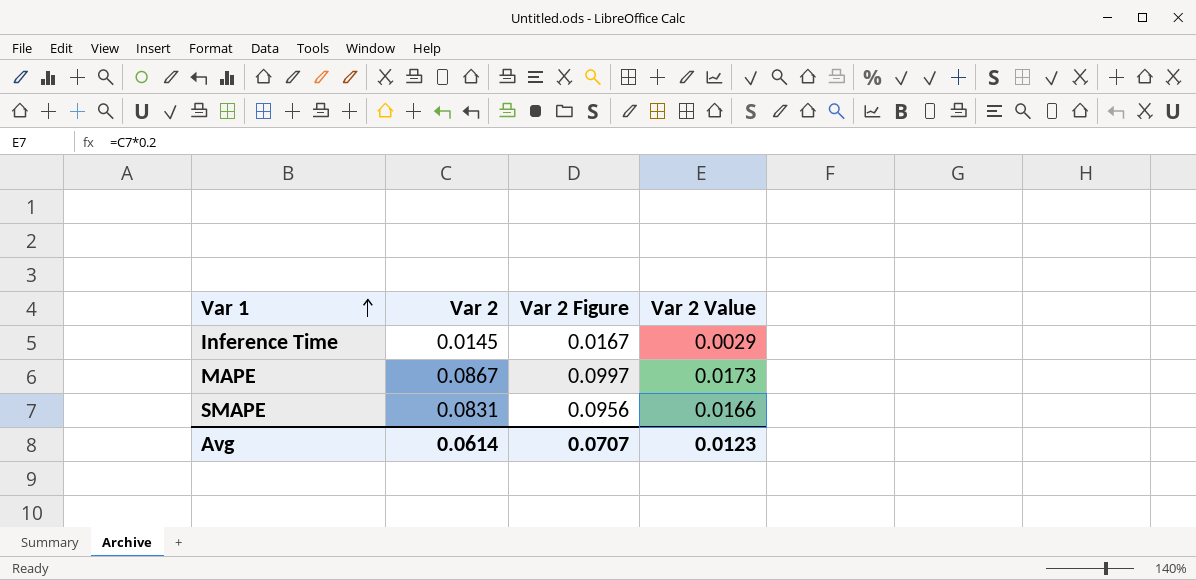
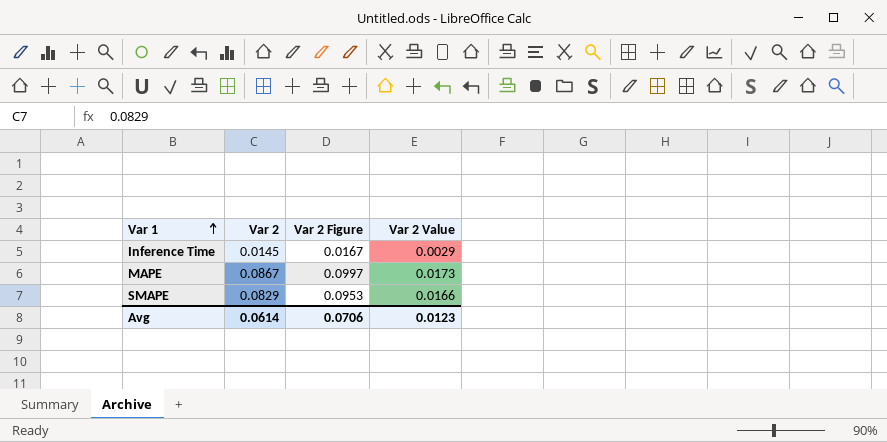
SMAPE | Var 2: 0.0831 -> 0.0829
SMAPE | Var 2 Figure: 0.0956 -> 0.0953
Avg | Var 2 Figure: 0.0707 -> 0.0706

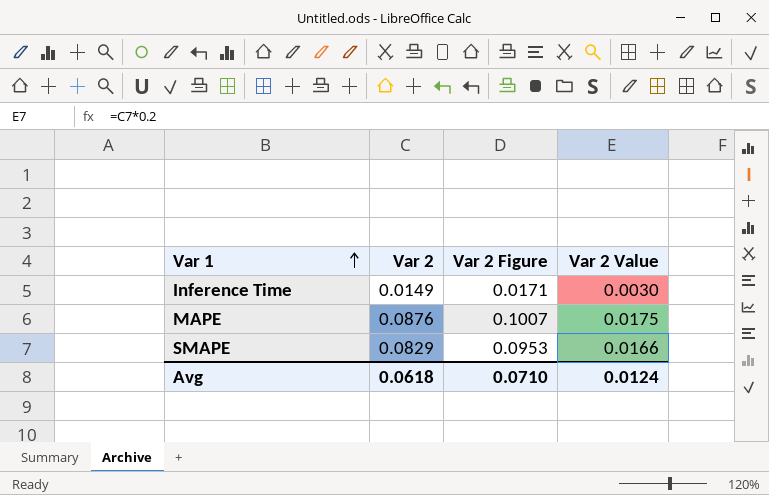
Inference Time | Var 2: 0.0145 -> 0.0149
Inference Time | Var 2 Figure: 0.0167 -> 0.0171
Inference Time | Var 2 Value: 0.0029 -> 0.0030
MAPE | Var 2: 0.0867 -> 0.0876
MAPE | Var 2 Figure: 0.0997 -> 0.1007
MAPE | Var 2 Value: 0.0173 -> 0.0175
Avg | Var 2: 0.0614 -> 0.0618
Avg | Var 2 Figure: 0.0706 -> 0.0710
Avg | Var 2 Value: 0.0123 -> 0.0124

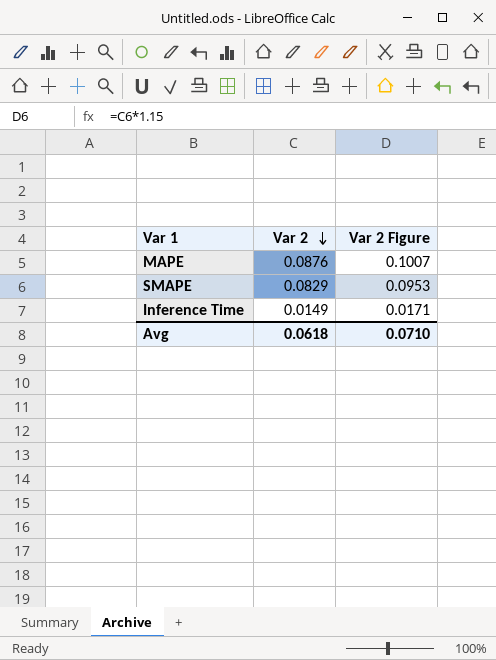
row order: Var 1 ascending -> Var 2 descending
column Var 2 Value | formula: [Var 2] * 0.2 -> none

